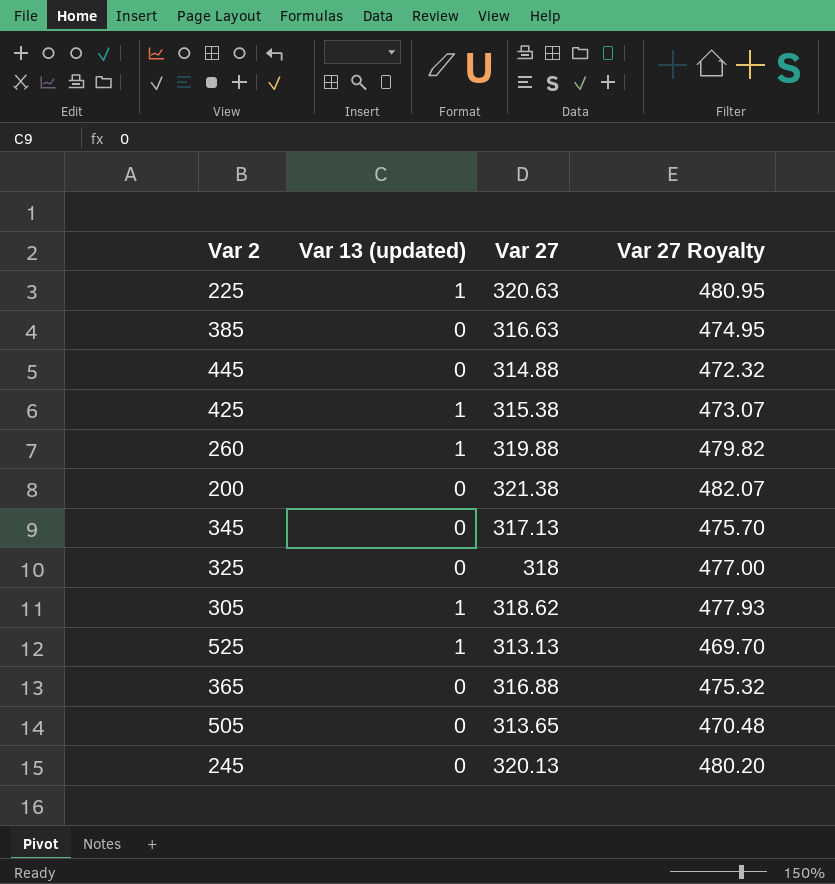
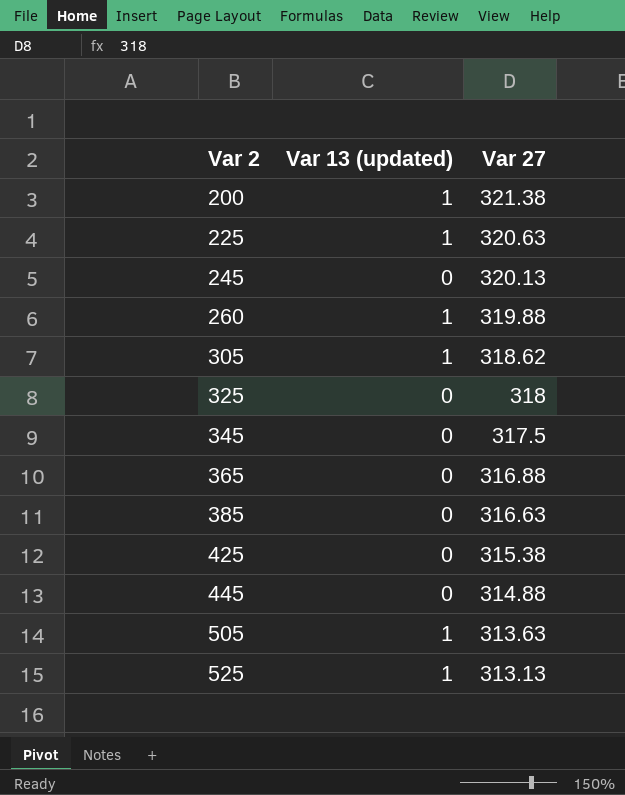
row order: none -> Var 2 ascending
column Var 27 Royalty | formula: [Var 27] * 1.5 -> none
200 | Var 13 (updated): 0 -> 1
345 | Var 27: 317.13 -> 317.5
425 | Var 13 (updated): 1 -> 0
505 | Var 13 (updated): 0 -> 1
505 | Var 27: 313.65 -> 313.63

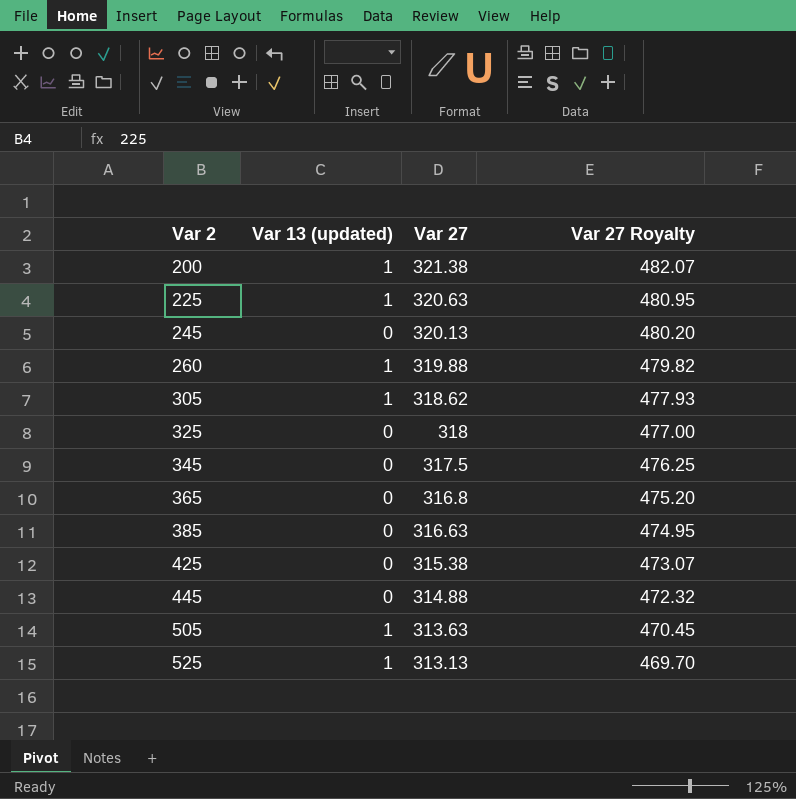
column Var 27 Royalty | formula: none -> [Var 27] * 1.5
365 | Var 27: 316.88 -> 316.8

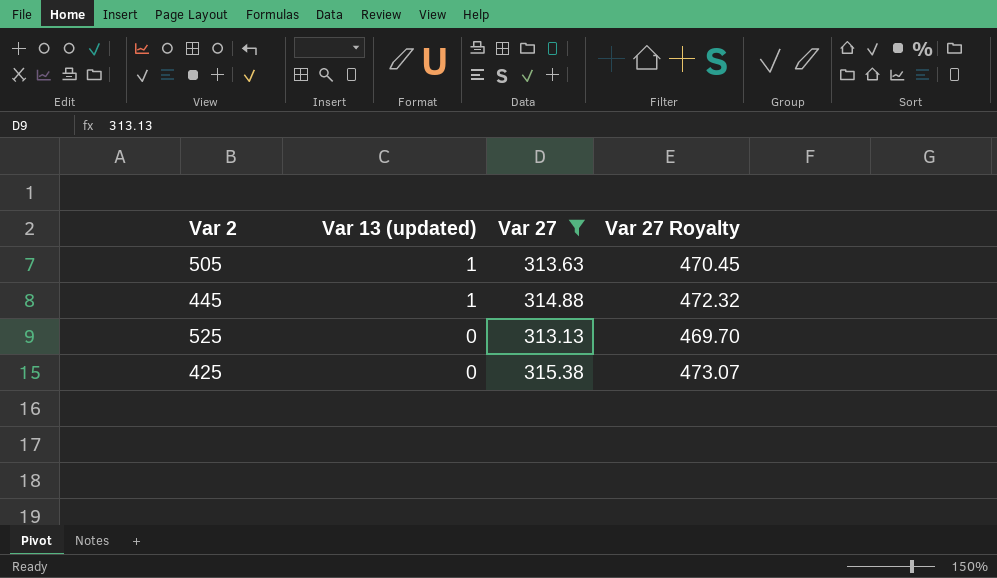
filter: none -> Var 27 <= 315.38
row order: Var 2 ascending -> Var 13 (updated) descending
445 | Var 13 (updated): 0 -> 1
525 | Var 13 (updated): 1 -> 0

